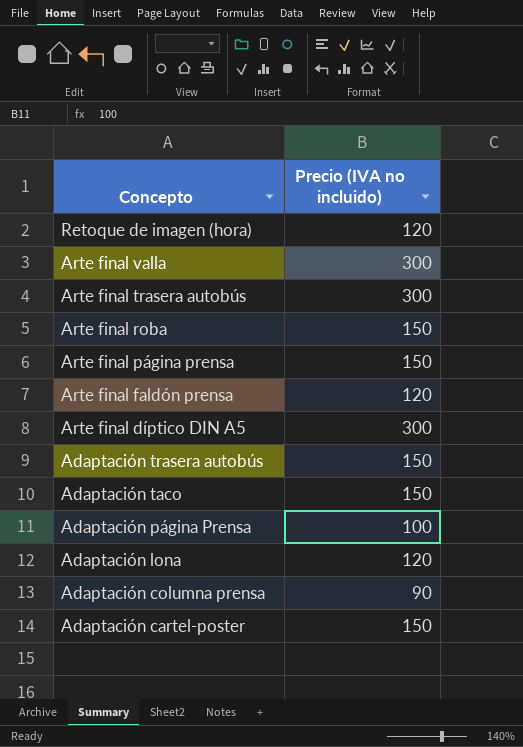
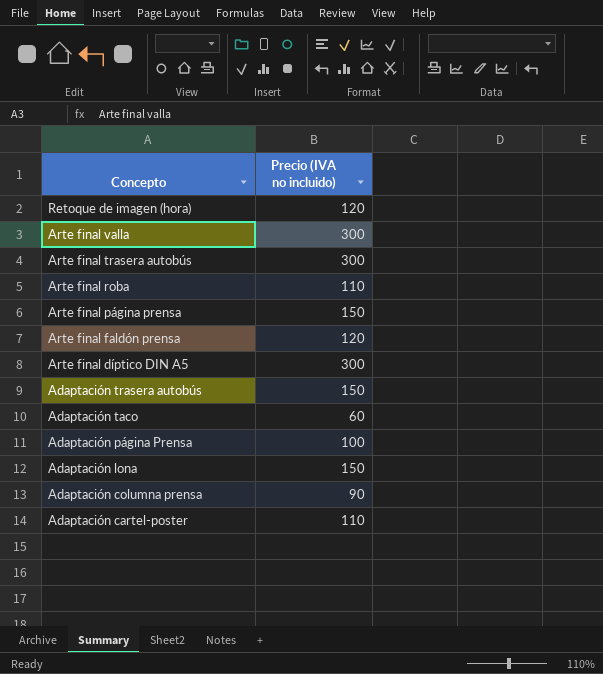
Arte final roba | Precio (IVA no incluido): 150 -> 110
Adaptación taco | Precio (IVA no incluido): 150 -> 60
Adaptación lona | Precio (IVA no incluido): 120 -> 150
Adaptación cartel-poster | Precio (IVA no incluido): 150 -> 110

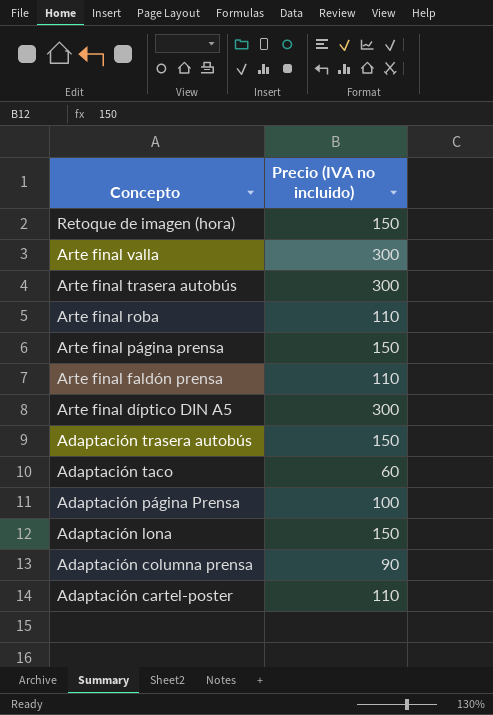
Retoque de imagen (hora) | Precio (IVA no incluido): 120 -> 150
Arte final faldón prensa | Precio (IVA no incluido): 120 -> 110

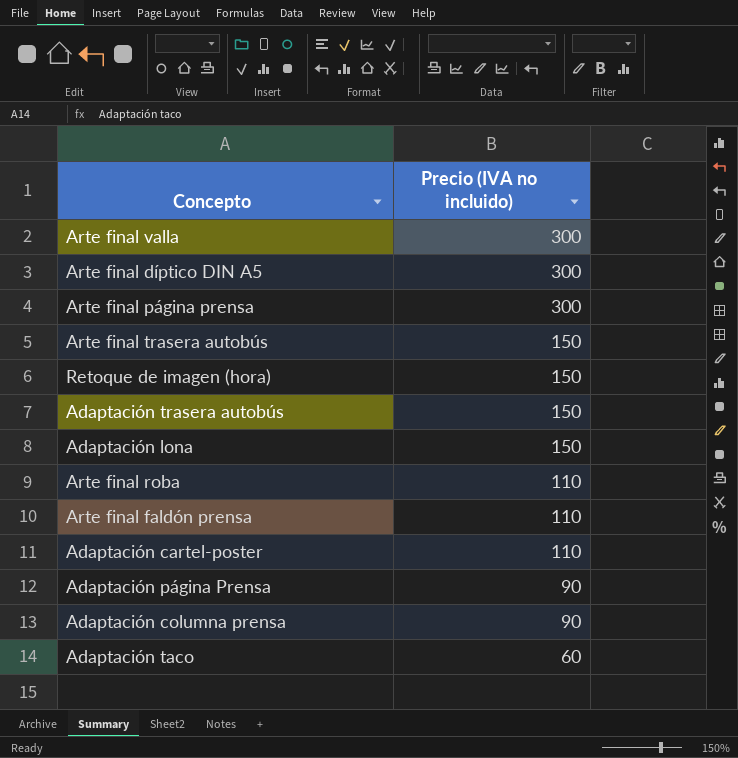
row order: Concepto descending -> Precio (IVA no incluido) descending
Arte final página prensa | Precio (IVA no incluido): 150 -> 300
Arte final trasera autobús | Precio (IVA no incluido): 300 -> 150
Adaptación página Prensa | Precio (IVA no incluido): 100 -> 90

